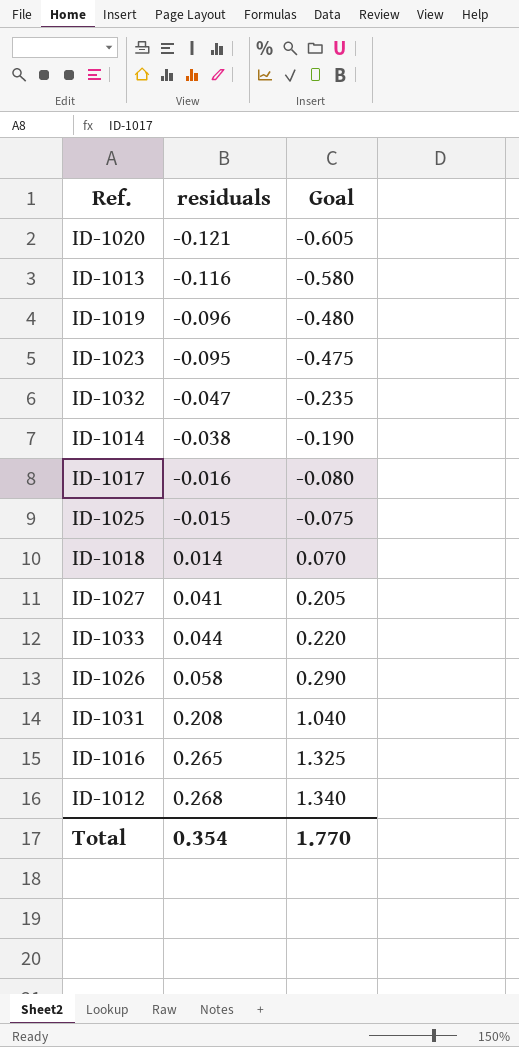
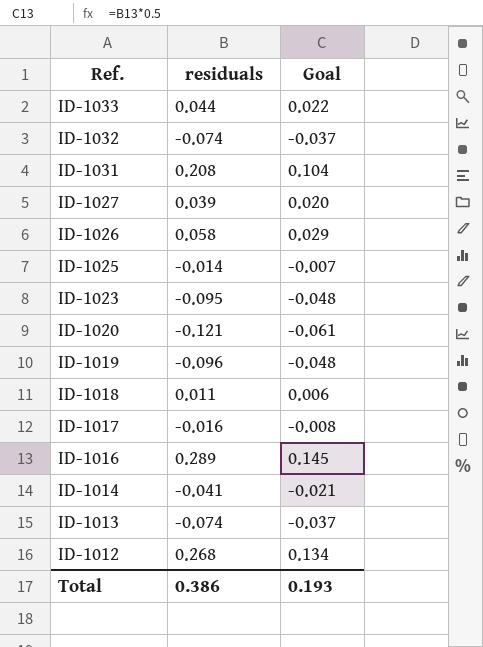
row order: residuals ascending -> Ref. descending
column Goal | formula: [residuals] * 5 -> [residuals] * 0.5
ID-1032 | residuals: -0.047 -> -0.074
ID-1027 | residuals: 0.041 -> 0.039
ID-1025 | residuals: -0.015 -> -0.014
ID-1018 | residuals: 0.014 -> 0.011
ID-1016 | residuals: 0.265 -> 0.289
ID-1014 | residuals: -0.038 -> -0.041
ID-1013 | residuals: -0.116 -> -0.074
Total | residuals: 0.354 -> 0.386
Total | Goal: 1.770 -> 0.193

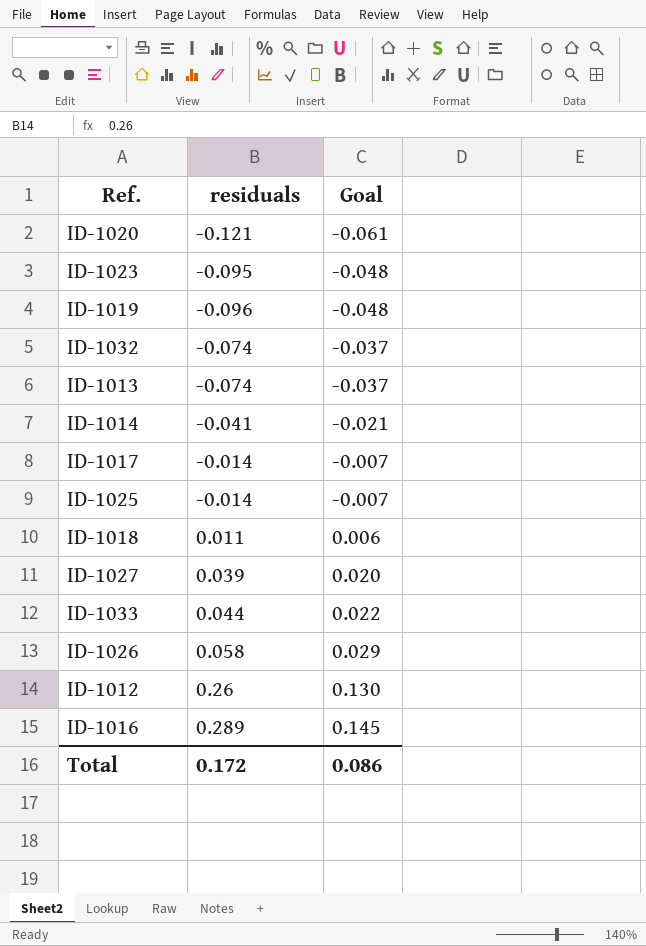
row order: Ref. descending -> Goal ascending
row ID-1031: 0.208 | 0.104 -> none
ID-1017 | residuals: -0.016 -> -0.014
ID-1017 | Goal: -0.008 -> -0.007
ID-1012 | residuals: 0.268 -> 0.26
ID-1012 | Goal: 0.134 -> 0.130
Total | residuals: 0.386 -> 0.172
Total | Goal: 0.193 -> 0.086

